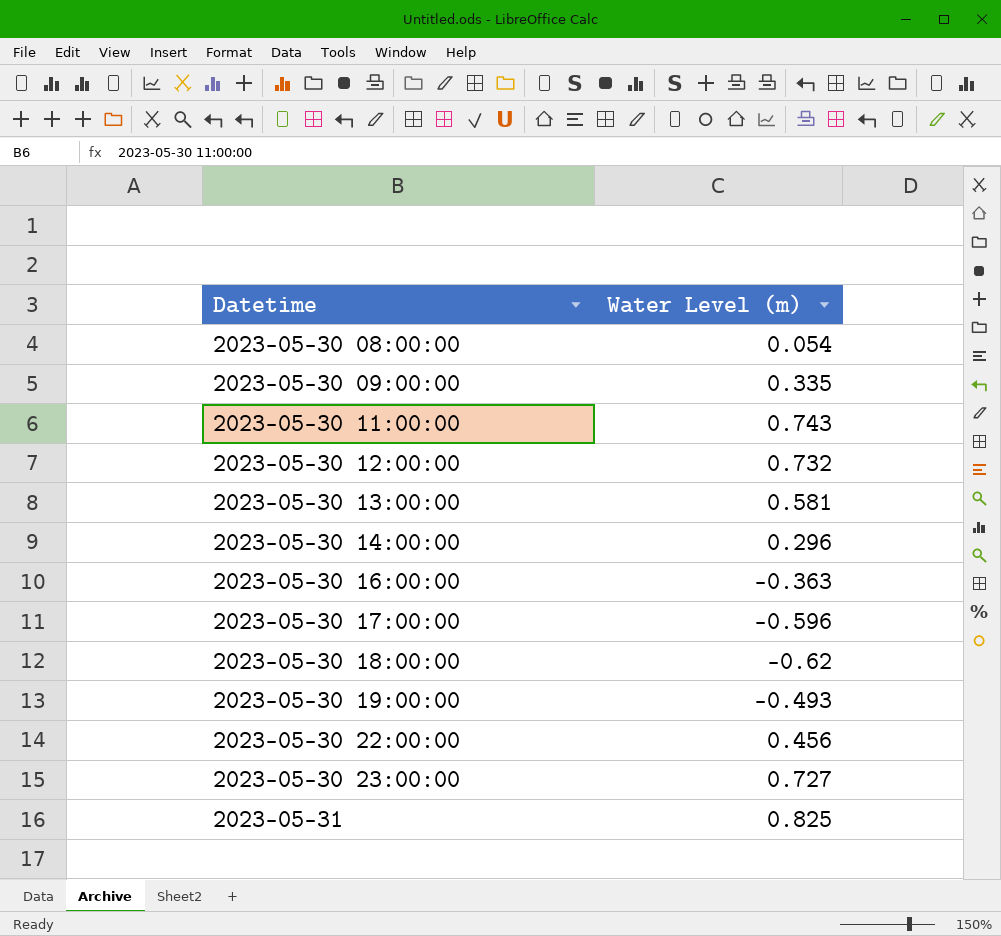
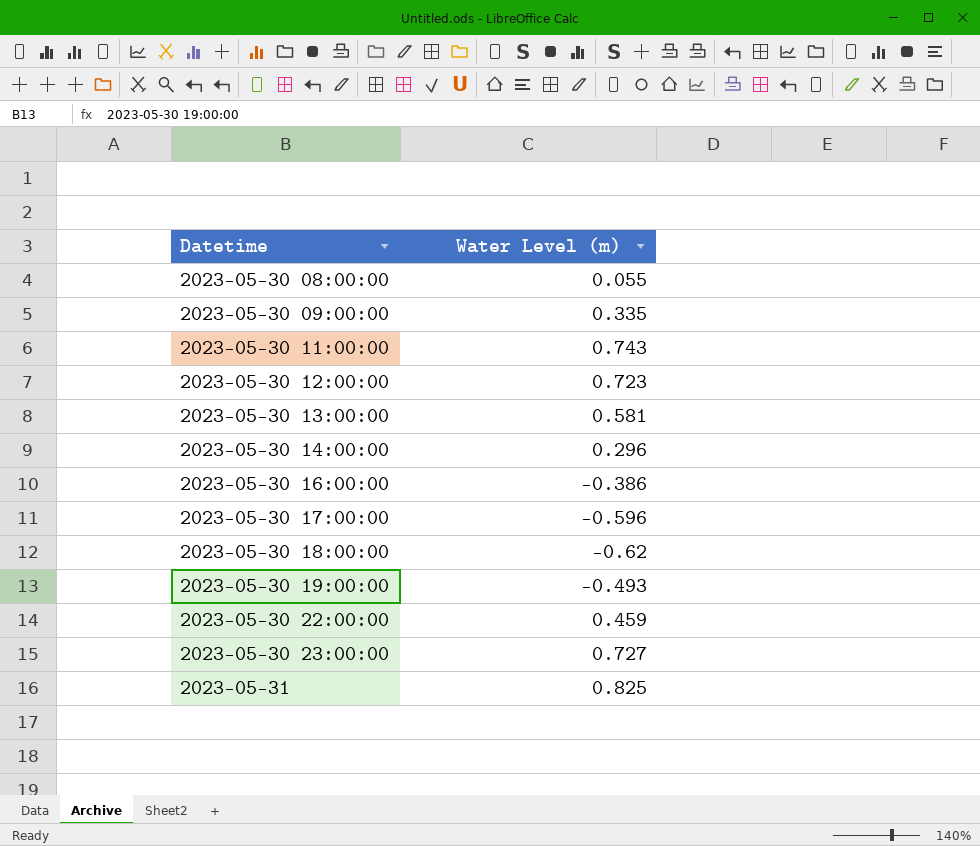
2023-05-30 08:00:00 | Water Level (m): 0.054 -> 0.055
2023-05-30 12:00:00 | Water Level (m): 0.732 -> 0.723
2023-05-30 16:00:00 | Water Level (m): -0.363 -> -0.386
2023-05-30 22:00:00 | Water Level (m): 0.456 -> 0.459

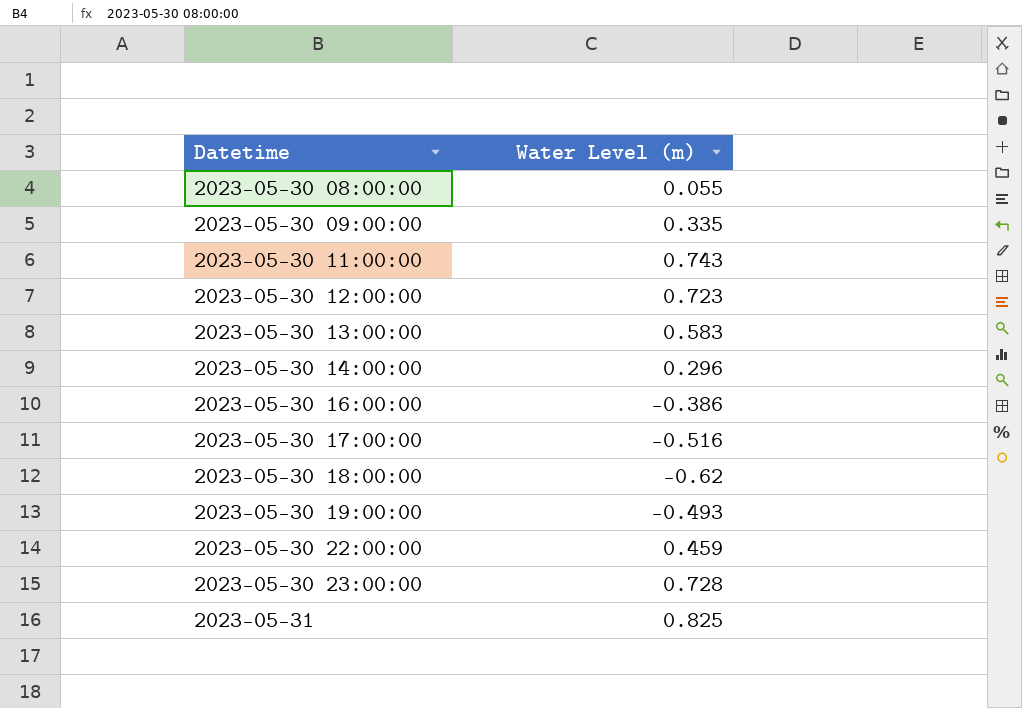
2023-05-30 13:00:00 | Water Level (m): 0.581 -> 0.583
2023-05-30 17:00:00 | Water Level (m): -0.596 -> -0.516
2023-05-30 23:00:00 | Water Level (m): 0.727 -> 0.728

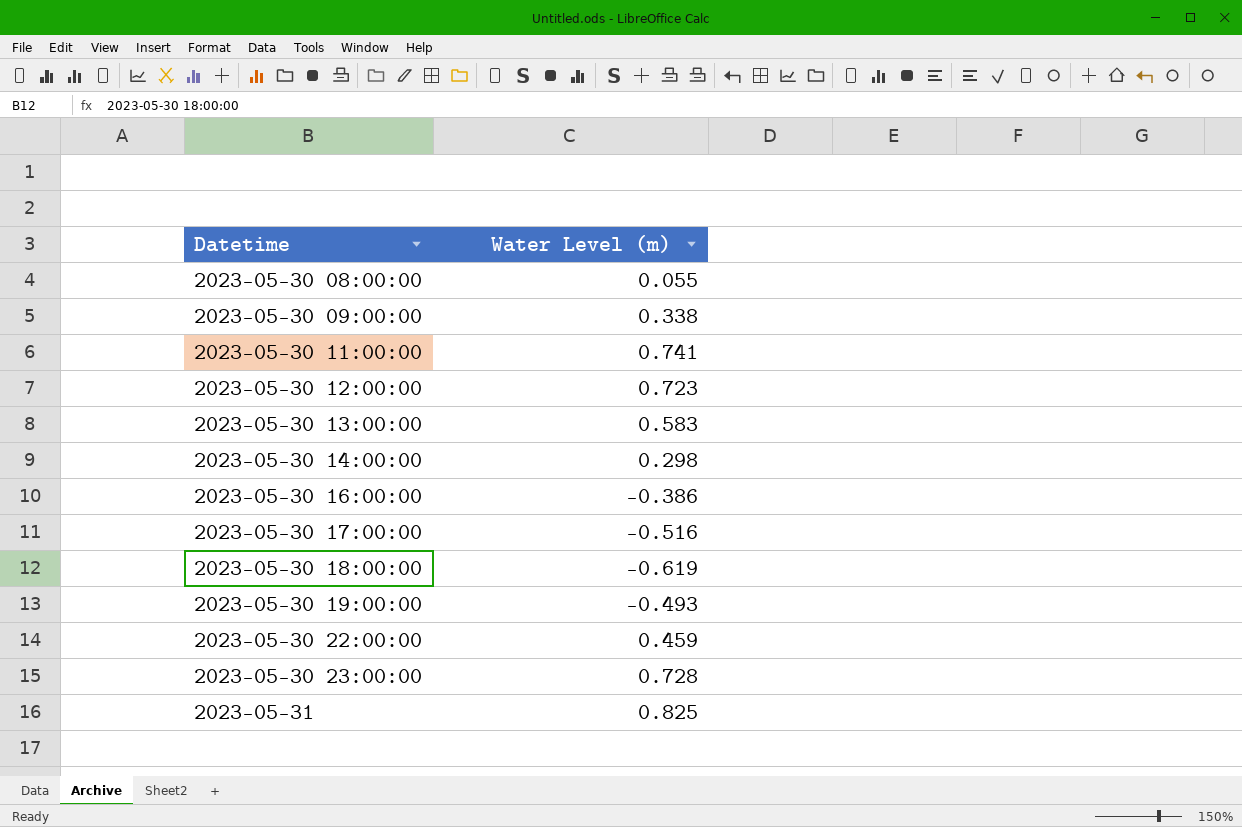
2023-05-30 09:00:00 | Water Level (m): 0.335 -> 0.338
2023-05-30 11:00:00 | Water Level (m): 0.743 -> 0.741
2023-05-30 14:00:00 | Water Level (m): 0.296 -> 0.298
2023-05-30 18:00:00 | Water Level (m): -0.62 -> -0.619

